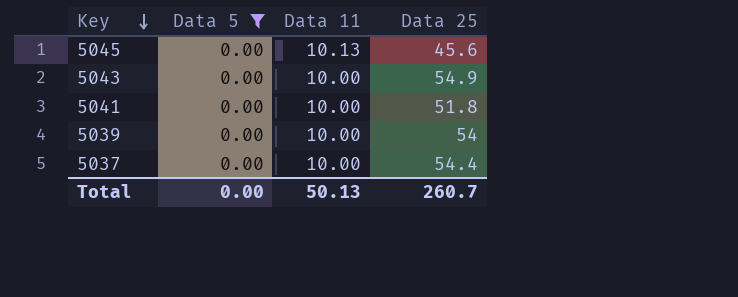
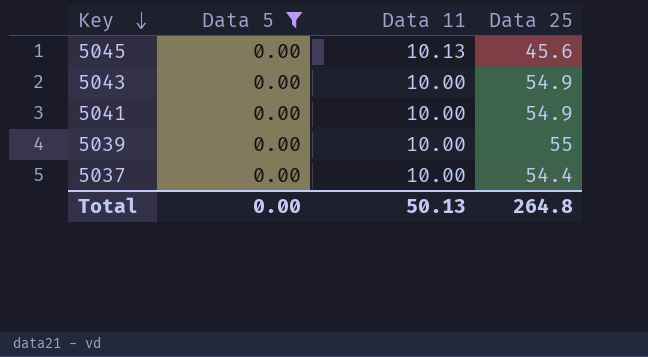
5041 | Data 25: 51.8 -> 54.9
5039 | Data 25: 54 -> 55
Total | Data 25: 260.7 -> 264.8

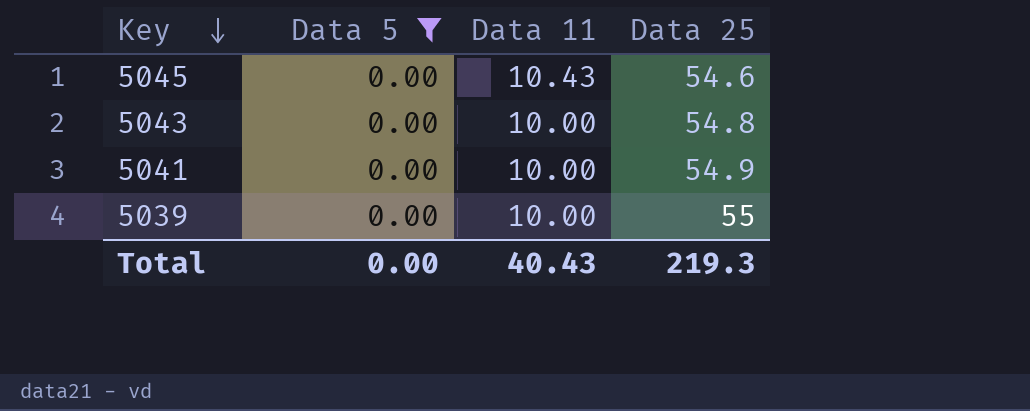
row 5037: 0.00 | 10.00 | 54.4 -> none
5045 | Data 11: 10.13 -> 10.43
5045 | Data 25: 45.6 -> 54.6
5043 | Data 25: 54.9 -> 54.8
Total | Data 11: 50.13 -> 40.43
Total | Data 25: 264.8 -> 219.3

